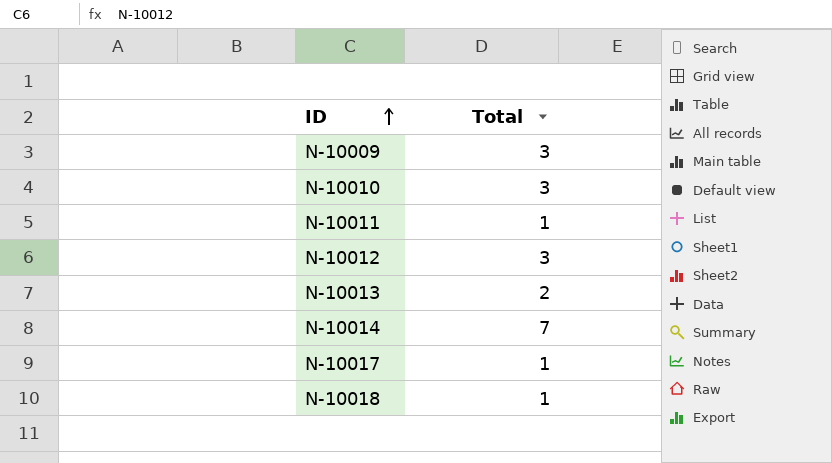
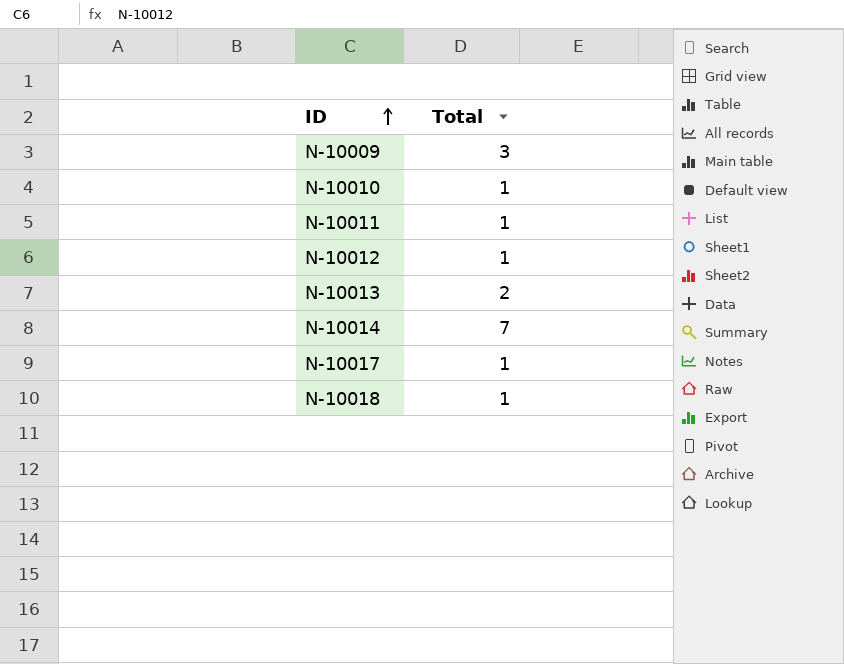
N-10010 | Total: 3 -> 1
N-10012 | Total: 3 -> 1

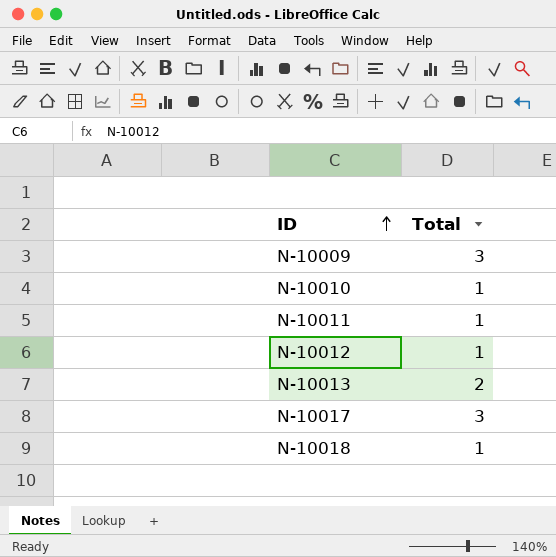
row N-10014: 7 -> none
N-10017 | Total: 1 -> 3

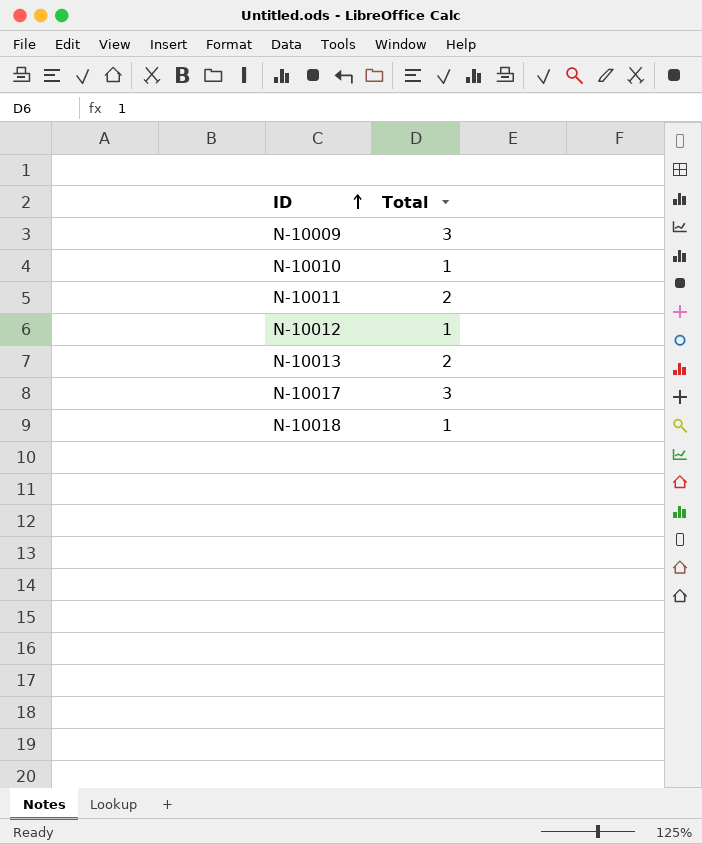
N-10011 | Total: 1 -> 2

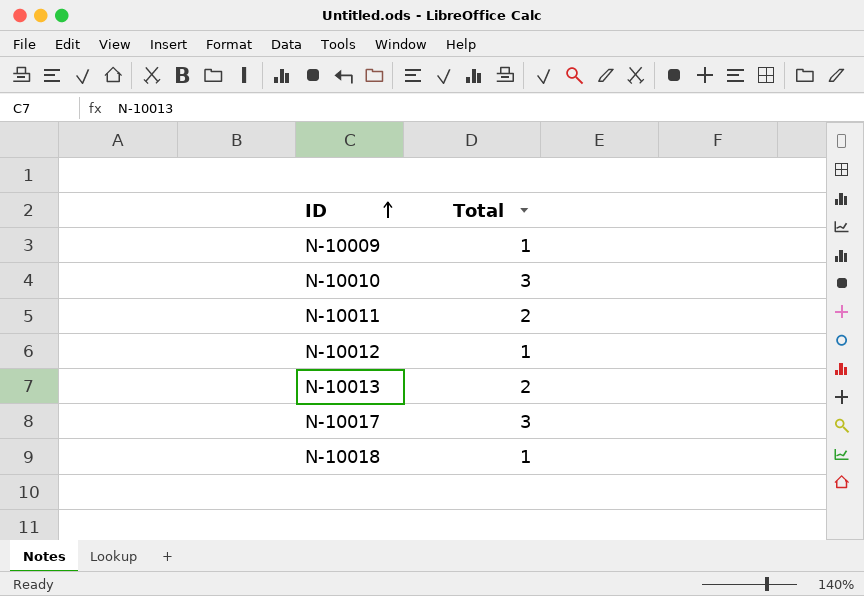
N-10009 | Total: 3 -> 1
N-10010 | Total: 1 -> 3

